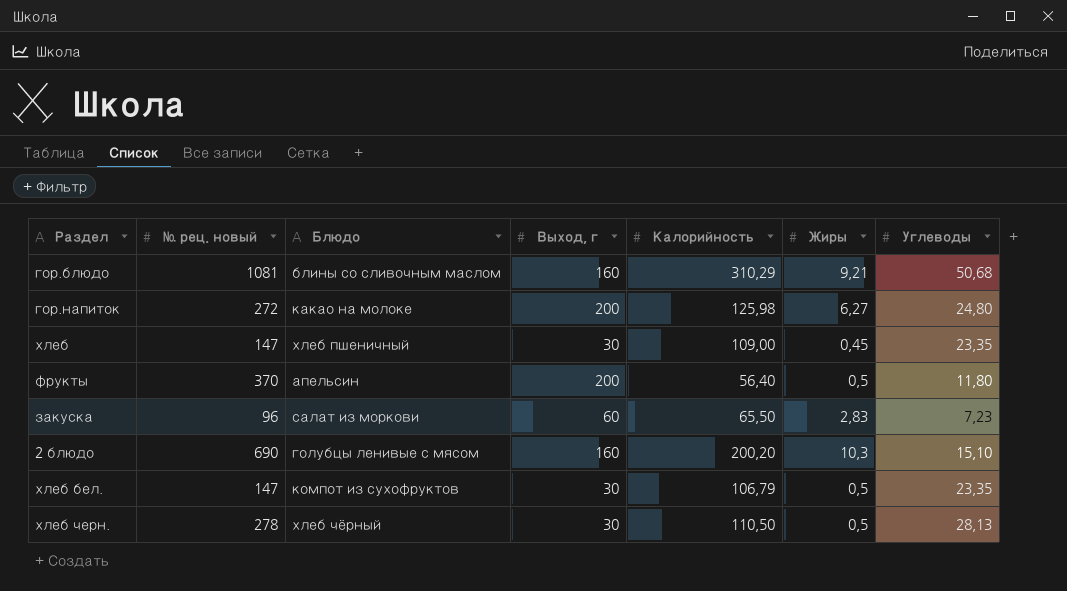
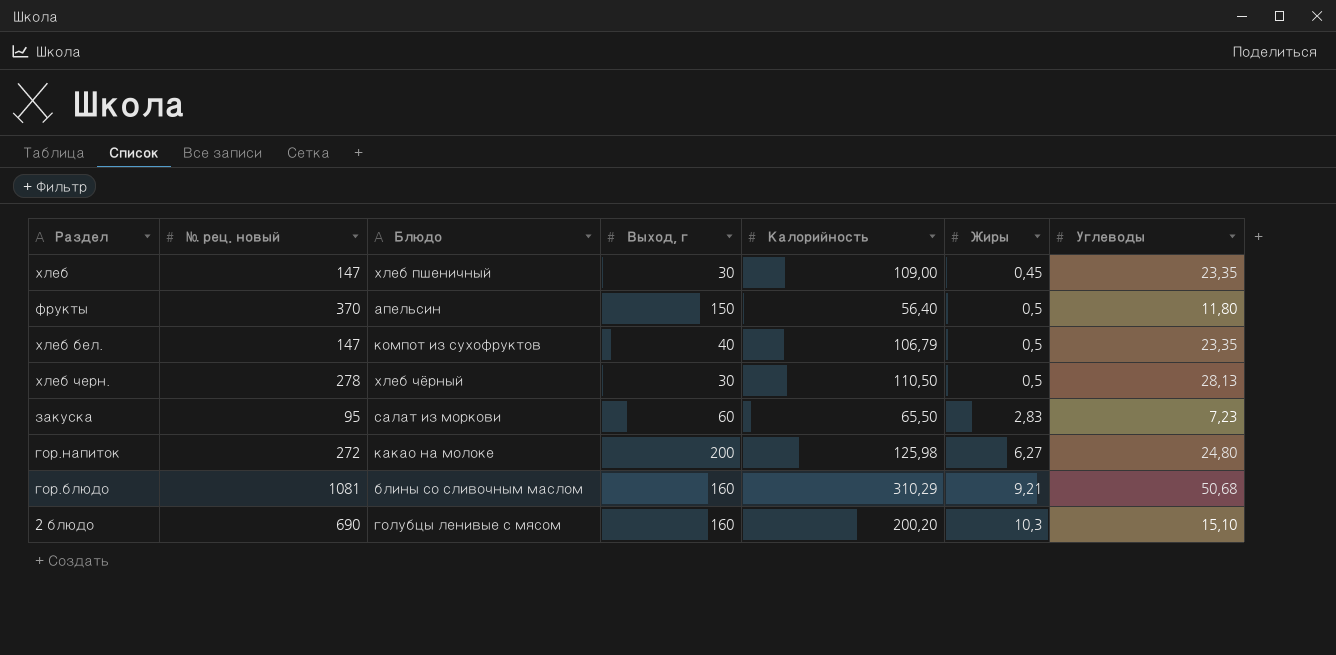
row order: none -> Жиры ascending
фрукты | Выход, г: 200 -> 150
хлеб бел. | Выход, г: 30 -> 40
закуска | № рец. новый: 96 -> 95

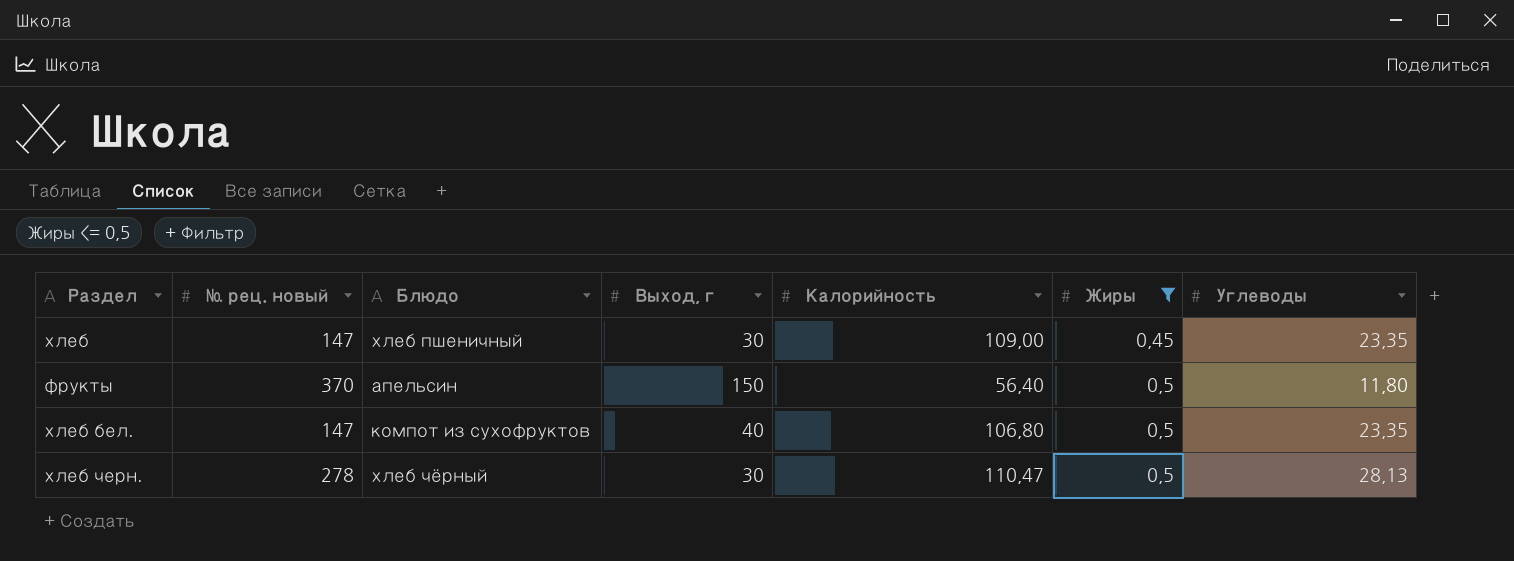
filter: none -> Жиры <= 0,5
хлеб бел. | Калорийность: 106,79 -> 106,80
хлеб черн. | Калорийность: 110,50 -> 110,47

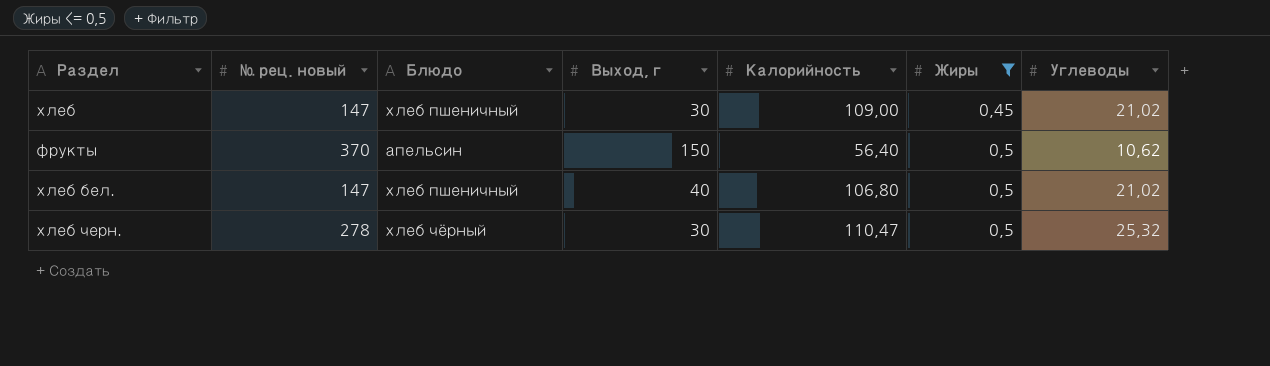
хлеб | Углеводы: 23,35 -> 21,02
фрукты | Углеводы: 11,80 -> 10,62
хлеб бел. | Блюдо: компот из сухофруктов -> хлеб пшеничный
хлеб бел. | Углеводы: 23,35 -> 21,02
хлеб черн. | Углеводы: 28,13 -> 25,32

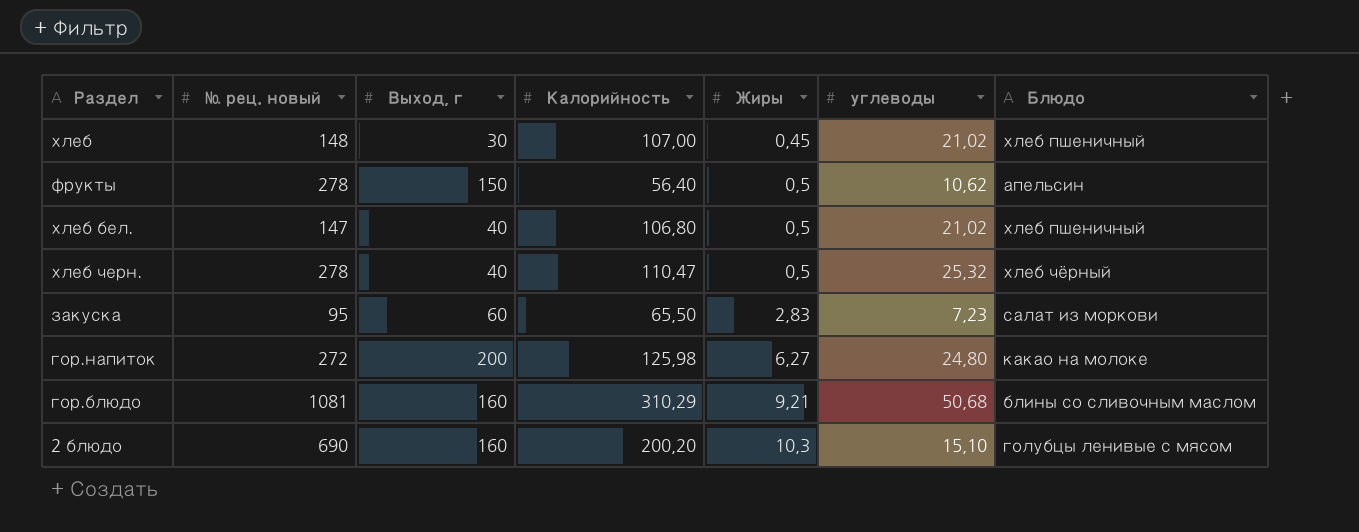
filter: Жиры <= 0,5 -> none
column name: Углеводы -> углеводы
column Блюдо | position: 3 -> 7
хлеб | № рец. новый: 147 -> 148
хлеб | Калорийность: 109,00 -> 107,00
фрукты | № рец. новый: 370 -> 278
хлеб черн. | Выход, г: 30 -> 40

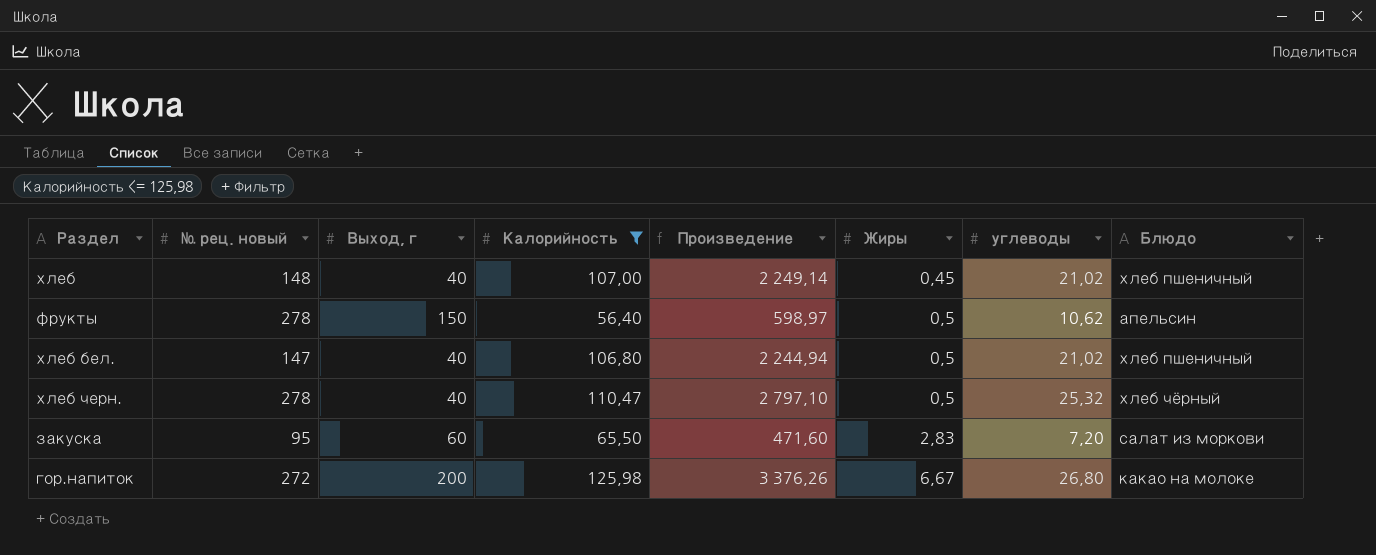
filter: none -> Калорийность <= 125,98
column Произведение | formula: none -> [Калорийность] * [углеводы]
хлеб | Выход, г: 30 -> 40
закуска | углеводы: 7,23 -> 7,20
гор.напиток | Жиры: 6,27 -> 6,67
гор.напиток | углеводы: 24,80 -> 26,80

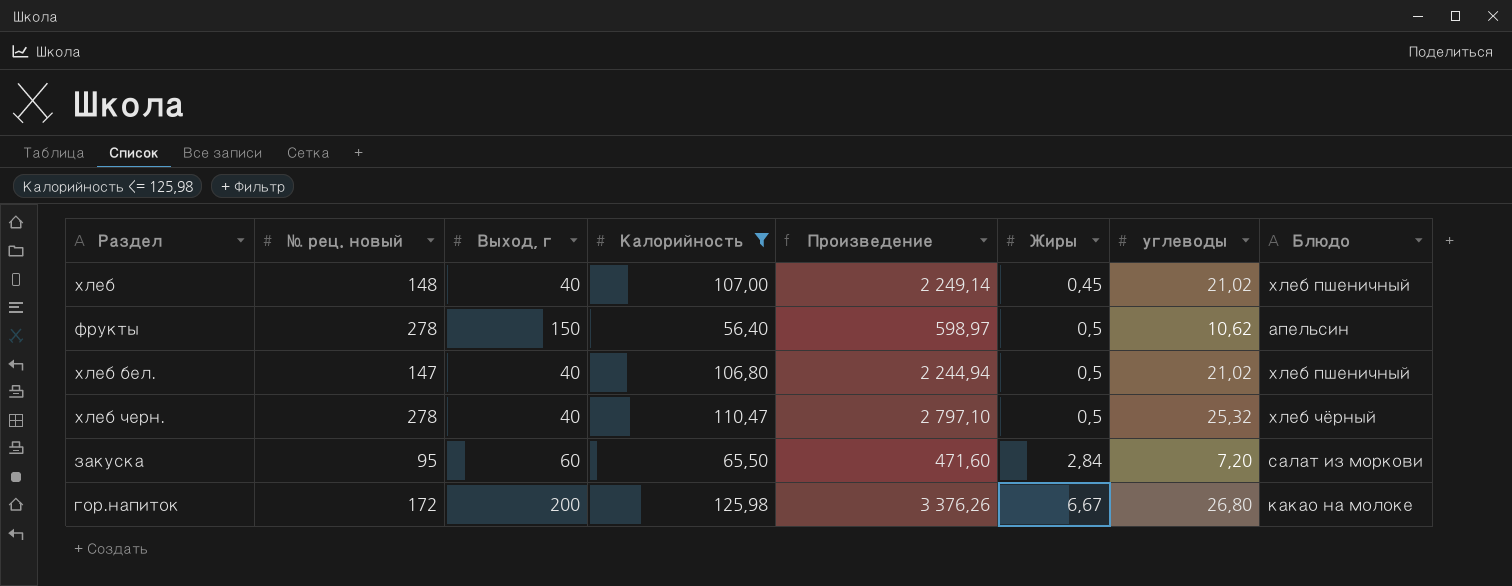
закуска | Жиры: 2,83 -> 2,84
гор.напиток | № рец. новый: 272 -> 172

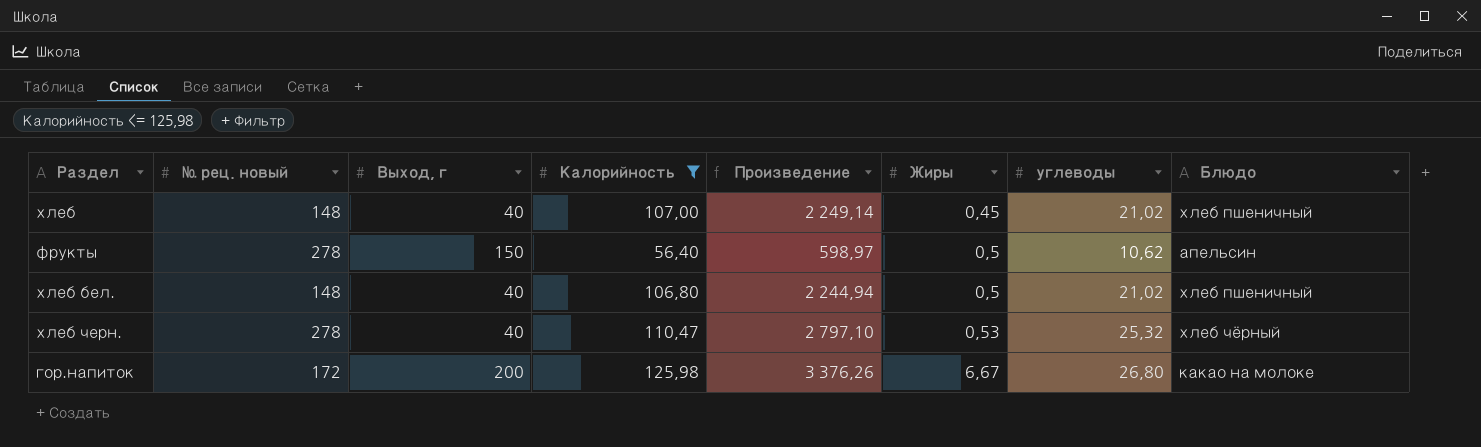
row закуска: 95 | 60 | 65,50 | 471,60 | 2,84 | 7,20 | салат из моркови -> none
хлеб бел. | № рец. новый: 147 -> 148
хлеб черн. | Жиры: 0,5 -> 0,53

